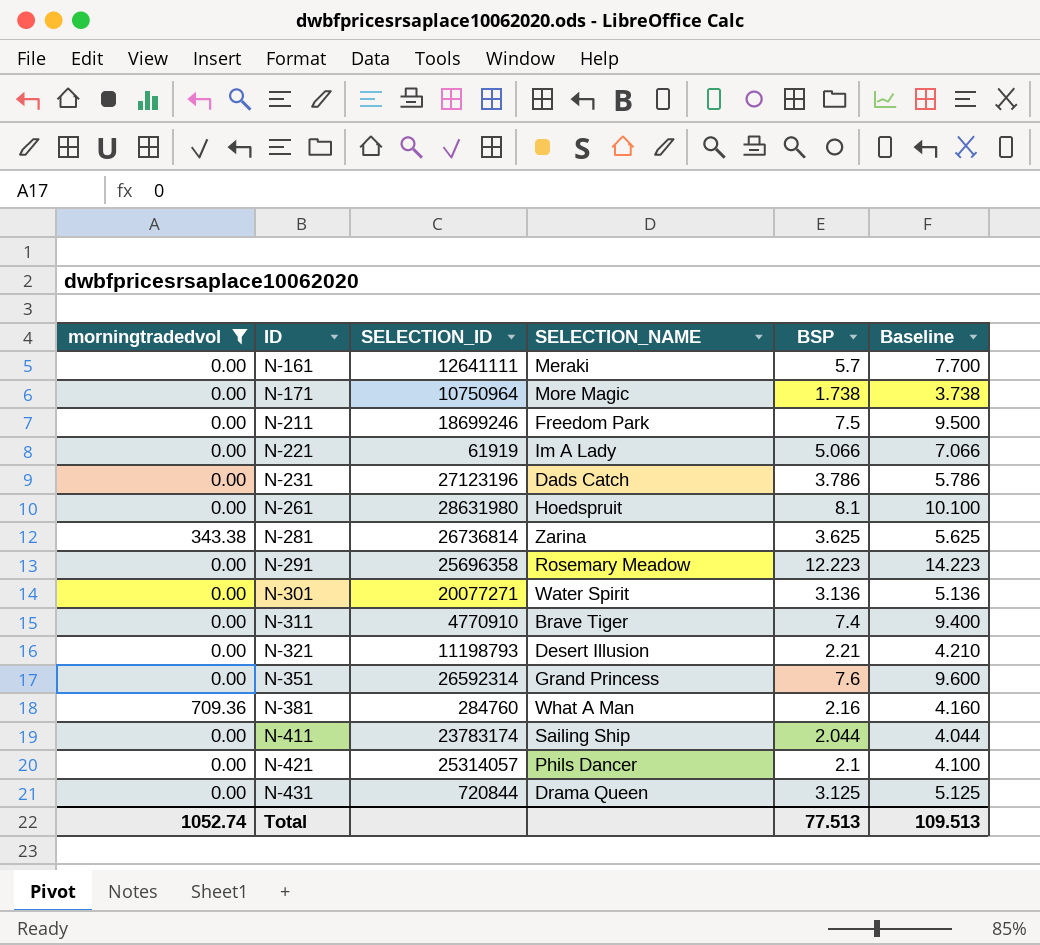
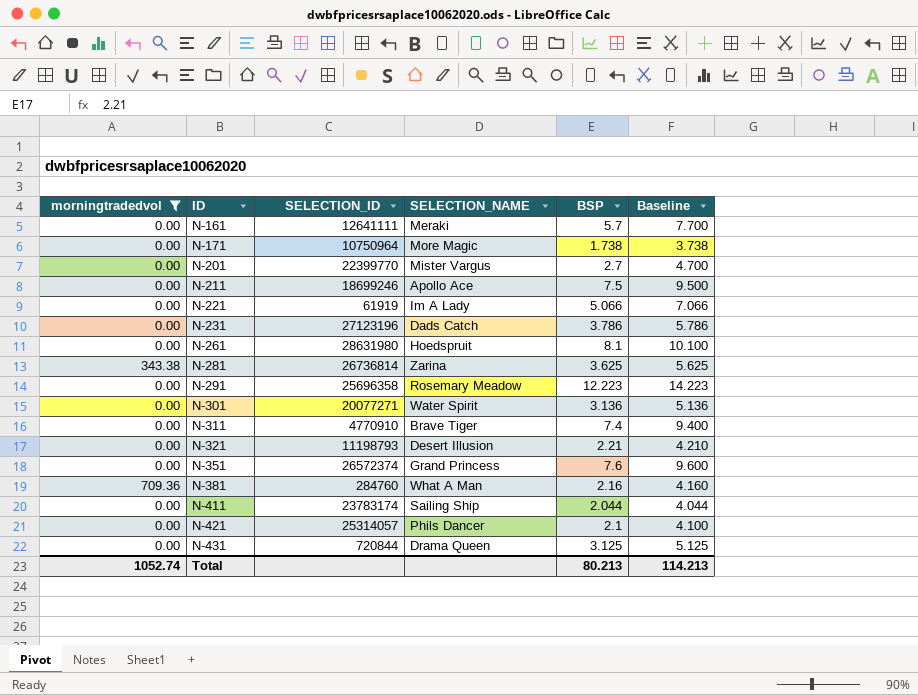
row N-201: none -> 0.00 | 22399770 | Mister Vargus | 2.7 | 4.700
N-211 | SELECTION_NAME: Freedom Park -> Apollo Ace
N-351 | SELECTION_ID: 26592314 -> 26572374
Total | BSP: 77.513 -> 80.213
Total | Baseline: 109.513 -> 114.213

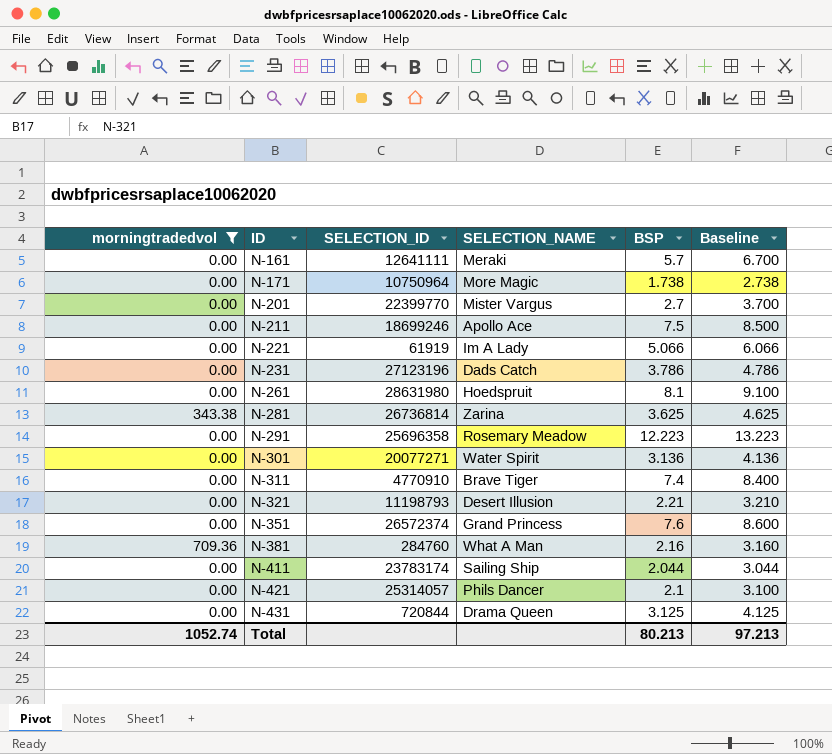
column Baseline | formula: [BSP] + 2 -> [BSP] + 1
Total | Baseline: 114.213 -> 97.213

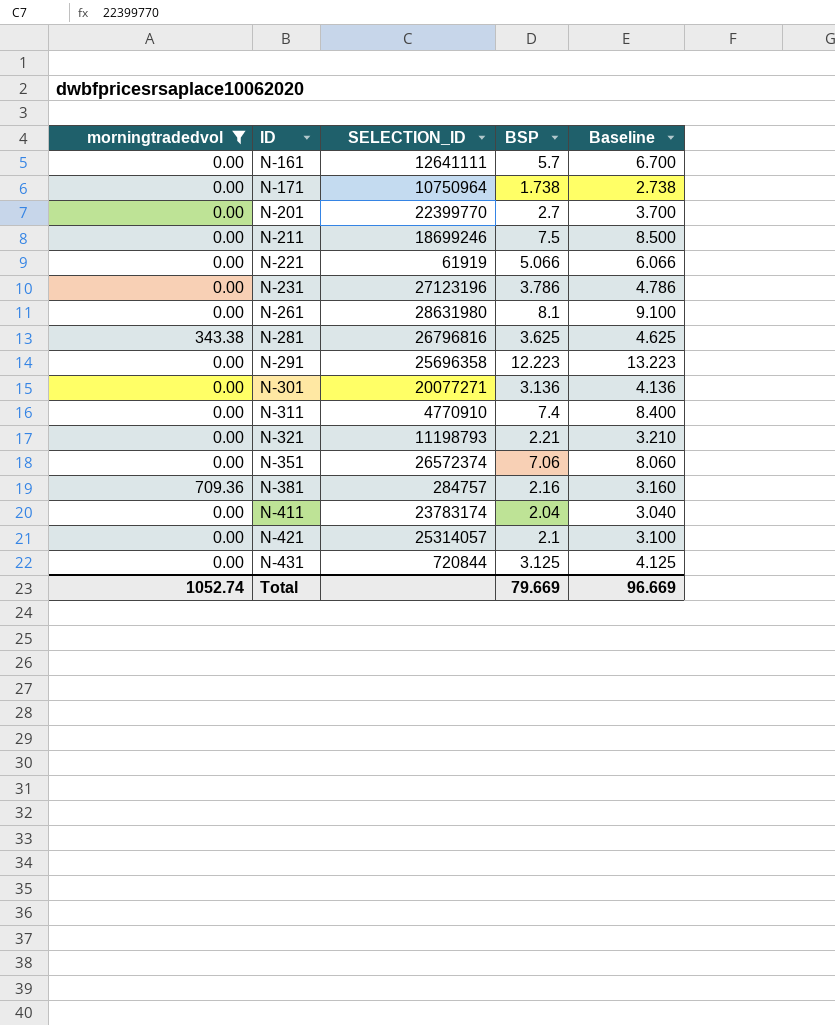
column SELECTION_NAME | position: 4 -> none
N-281 | SELECTION_ID: 26736814 -> 26796816
N-351 | BSP: 7.6 -> 7.06
N-351 | Baseline: 8.600 -> 8.060
N-381 | SELECTION_ID: 284760 -> 284757
N-411 | BSP: 2.044 -> 2.04
N-411 | Baseline: 3.044 -> 3.040
Total | BSP: 80.213 -> 79.669
Total | Baseline: 97.213 -> 96.669

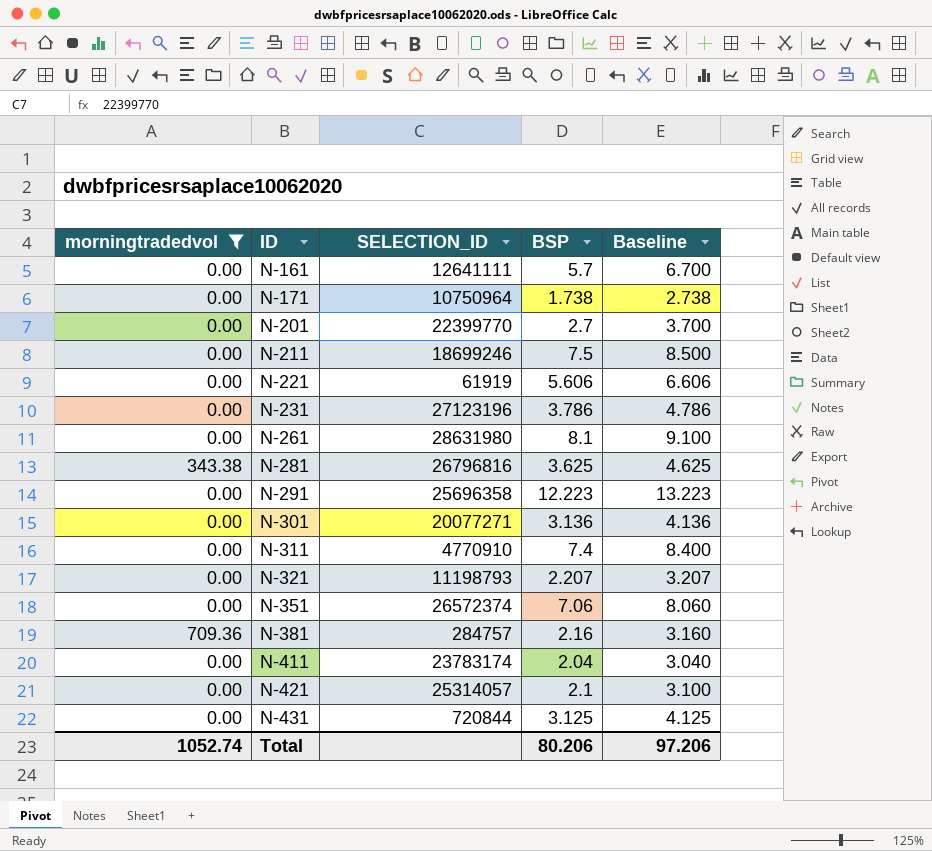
N-221 | BSP: 5.066 -> 5.606
N-221 | Baseline: 6.066 -> 6.606
N-321 | BSP: 2.21 -> 2.207
N-321 | Baseline: 3.210 -> 3.207
Total | BSP: 79.669 -> 80.206
Total | Baseline: 96.669 -> 97.206

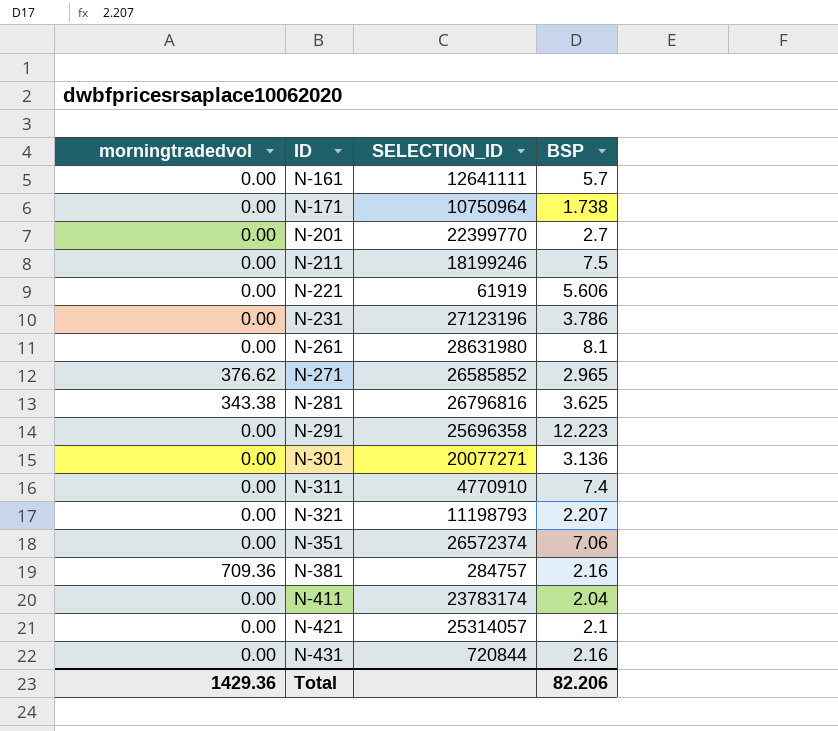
filter: morningtradedvol != 376.62 -> none
column Baseline | formula: [BSP] + 1 -> none
N-211 | SELECTION_ID: 18699246 -> 18199246
N-431 | BSP: 3.125 -> 2.16
Total | morningtradedvol: 1052.74 -> 1429.36
Total | BSP: 80.206 -> 82.206

